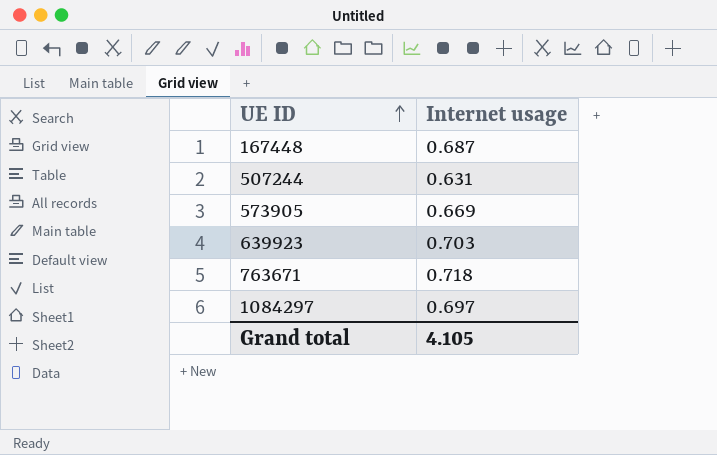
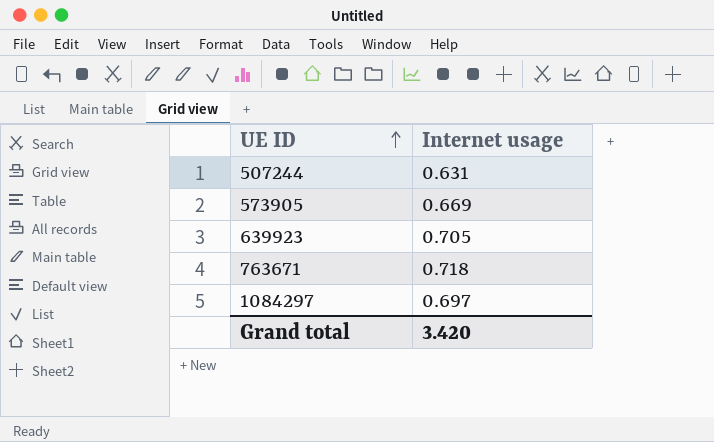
row 167448: 0.687 -> none
639923 | Internet usage: 0.703 -> 0.705
Grand total | Internet usage: 4.105 -> 3.420

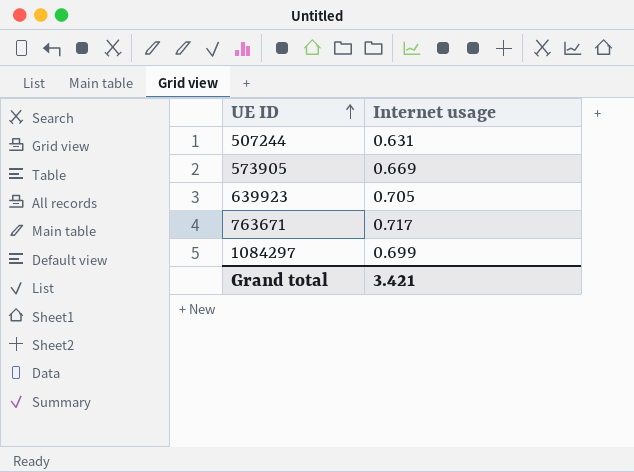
763671 | Internet usage: 0.718 -> 0.717
1084297 | Internet usage: 0.697 -> 0.699
Grand total | Internet usage: 3.420 -> 3.421

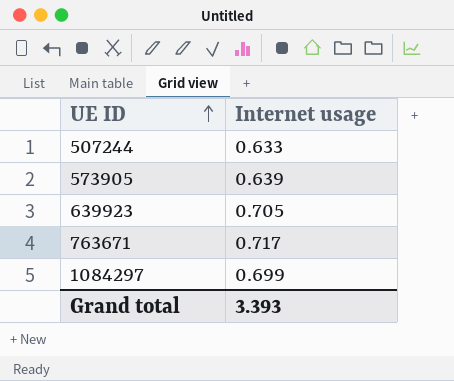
507244 | Internet usage: 0.631 -> 0.633
573905 | Internet usage: 0.669 -> 0.639
Grand total | Internet usage: 3.421 -> 3.393

